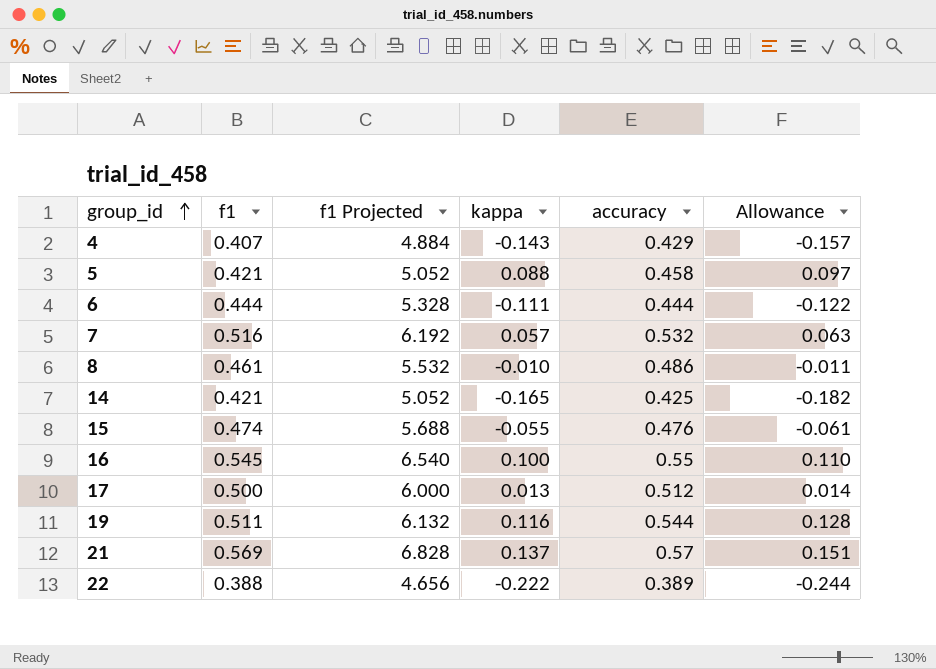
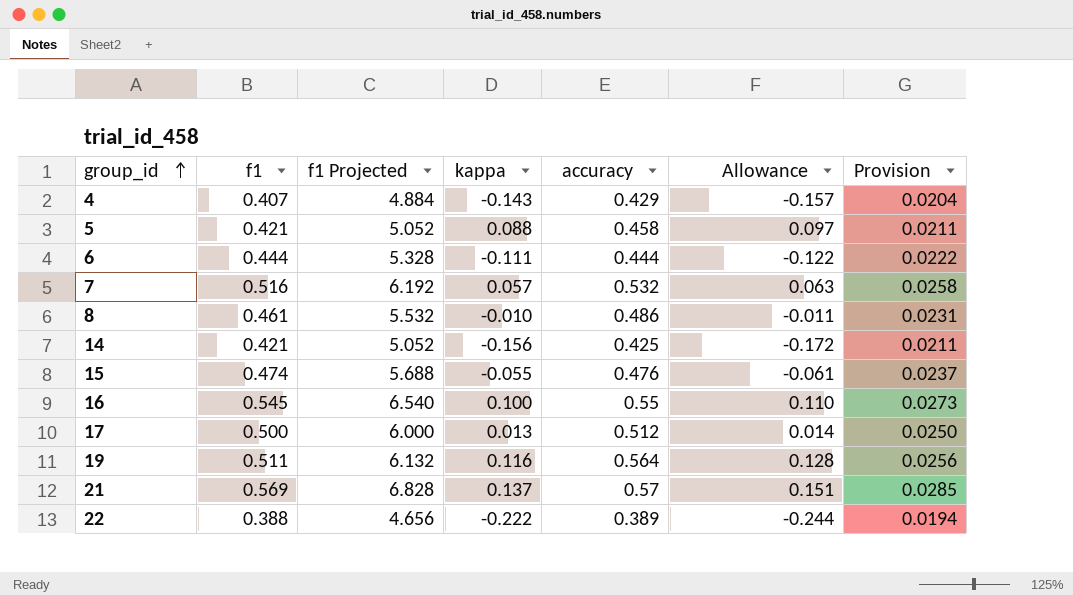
column Provision | formula: none -> [f1] * 0.05
14 | kappa: -0.165 -> -0.156
14 | Allowance: -0.182 -> -0.172
19 | accuracy: 0.544 -> 0.564

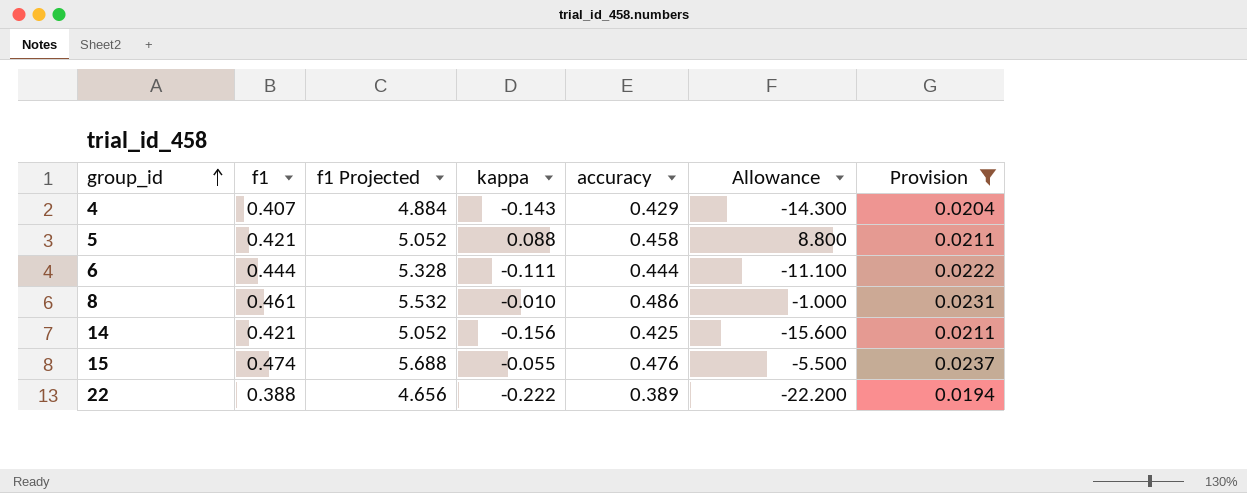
filter: none -> Provision <= 0.0237
column Allowance | formula: [kappa] * 1.1 -> [kappa] * 100

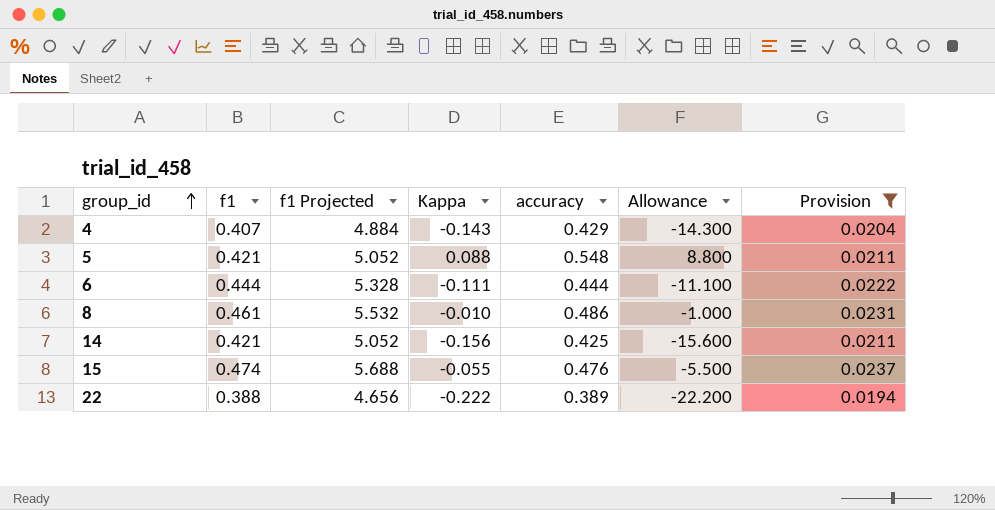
column name: kappa -> Kappa
5 | accuracy: 0.458 -> 0.548

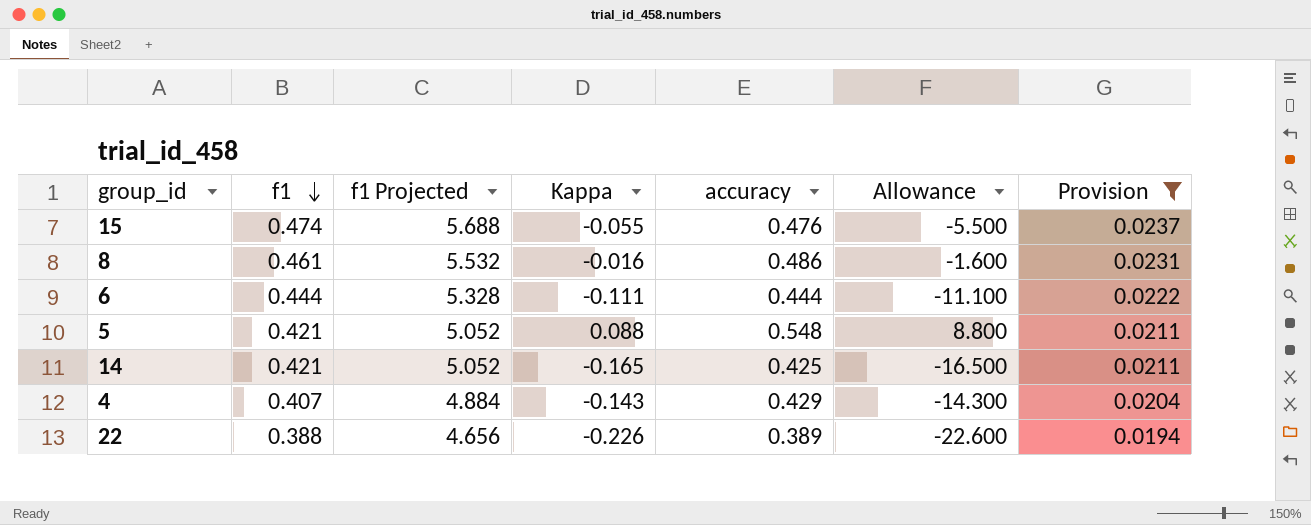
row order: group_id ascending -> f1 descending
8 | Kappa: -0.010 -> -0.016
8 | Allowance: -1.000 -> -1.600
14 | Kappa: -0.156 -> -0.165
14 | Allowance: -15.600 -> -16.500
22 | Kappa: -0.222 -> -0.226
22 | Allowance: -22.200 -> -22.600

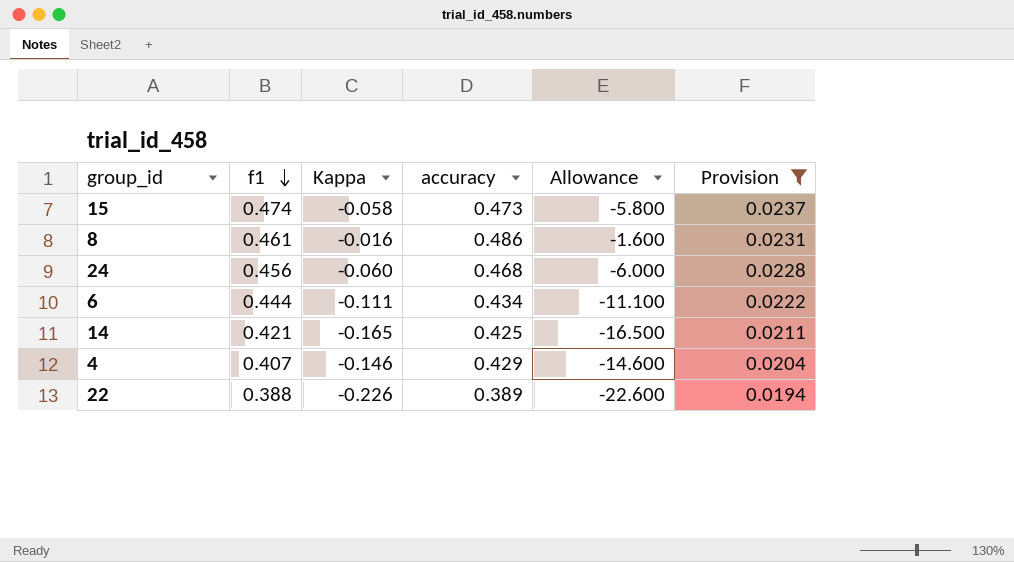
column f1 Projected | formula: [f1] * 12 -> none
row 5: 0.421 | 5.052 | 0.088 | 0.548 | 8.800 | 0.0211 -> none
15 | Kappa: -0.055 -> -0.058
15 | accuracy: 0.476 -> 0.473
15 | Allowance: -5.500 -> -5.800
row 24: none -> 0.456 | -0.060 | 0.468 | -6.000 | 0.0228
6 | accuracy: 0.444 -> 0.434
4 | Kappa: -0.143 -> -0.146
4 | Allowance: -14.300 -> -14.600

